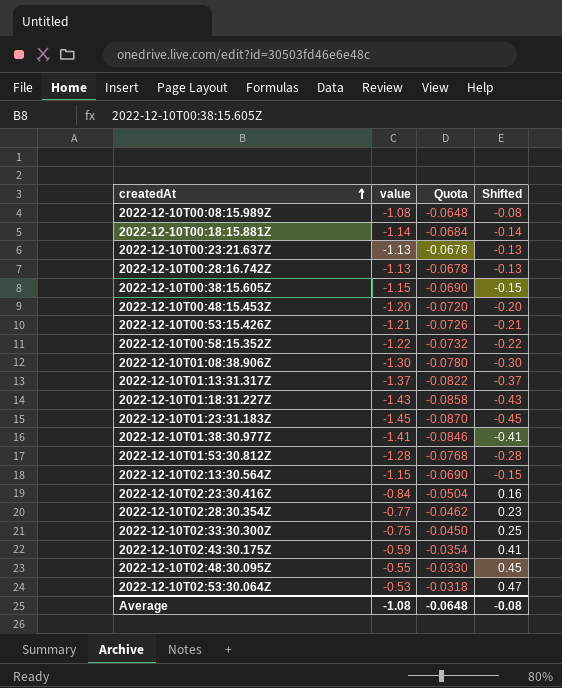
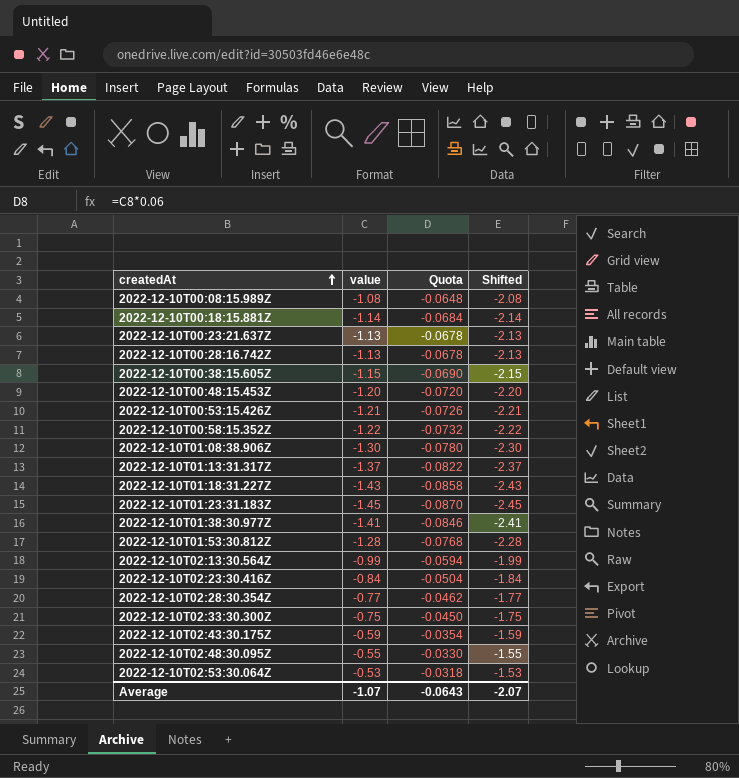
column Shifted | formula: [value] + 1 -> [value] - 1
2022-12-10T02:13:30.564Z | value: -1.15 -> -0.99
2022-12-10T02:13:30.564Z | Quota: -0.0690 -> -0.0594
Average | value: -1.08 -> -1.07
Average | Quota: -0.0648 -> -0.0643
Average | Shifted: -0.08 -> -2.07

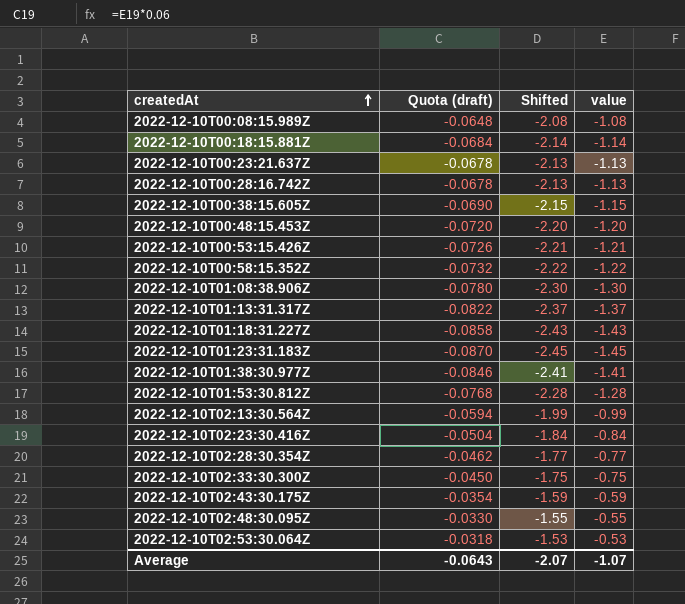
column name: Quota -> Quota (draft)
column value | position: 2 -> 4

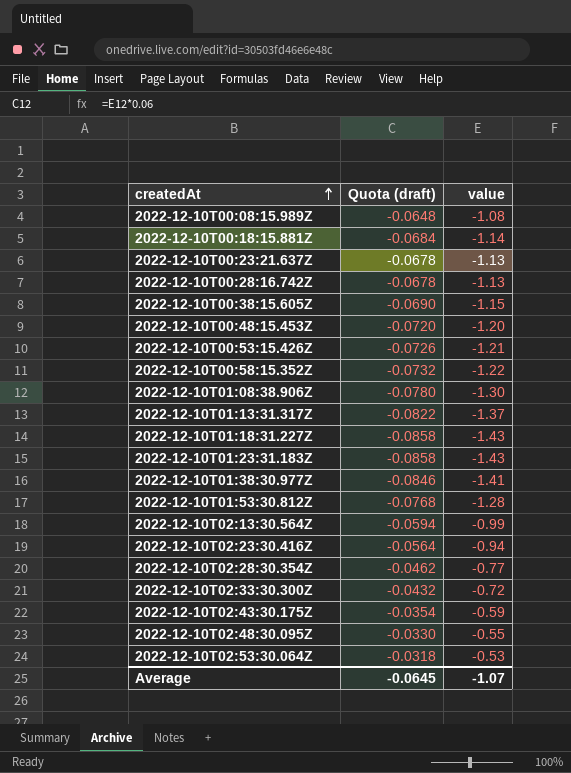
column Shifted | formula: [value] - 1 -> none
2022-12-10T01:23:31.183Z | Quota (draft): -0.0870 -> -0.0858
2022-12-10T01:23:31.183Z | value: -1.45 -> -1.43
2022-12-10T02:23:30.416Z | Quota (draft): -0.0504 -> -0.0564
2022-12-10T02:23:30.416Z | value: -0.84 -> -0.94
2022-12-10T02:33:30.300Z | Quota (draft): -0.0450 -> -0.0432
2022-12-10T02:33:30.300Z | value: -0.75 -> -0.72
Average | Quota (draft): -0.0643 -> -0.0645

